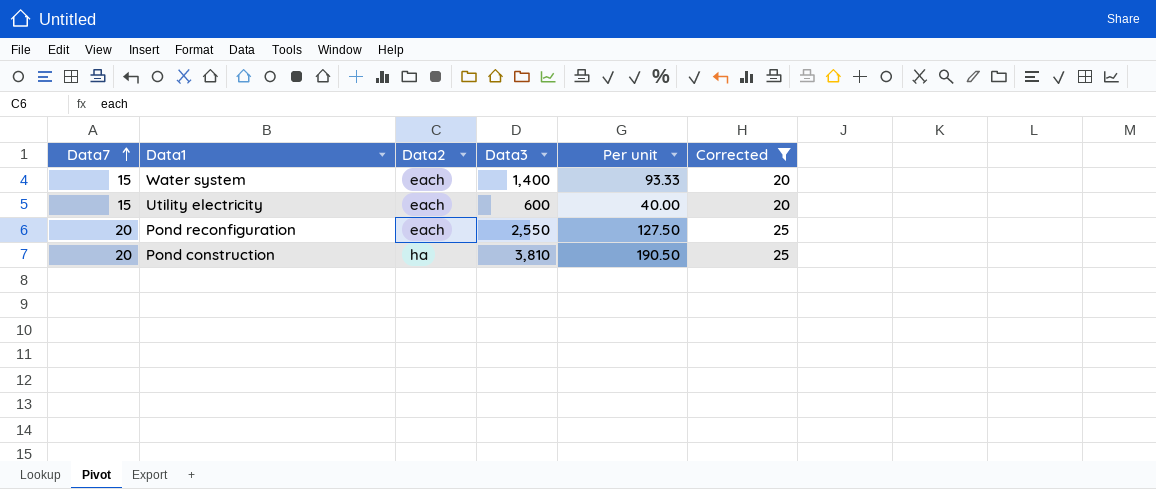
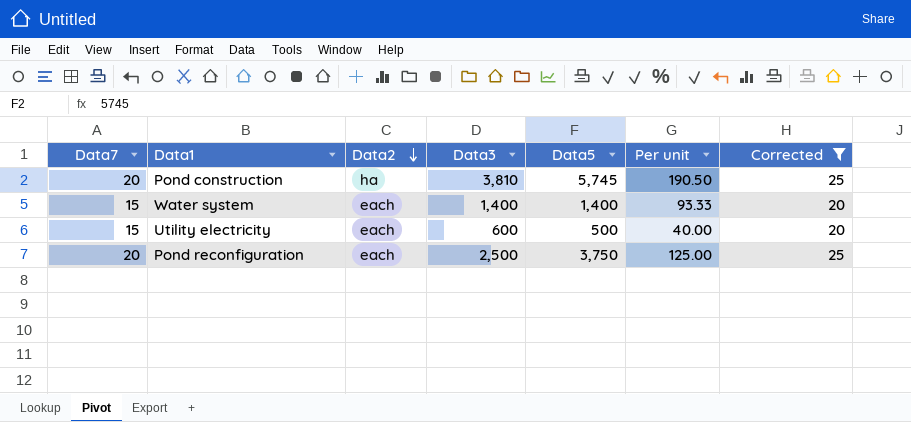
row order: Data7 ascending -> Data2 descending
column Data5 | position: none -> 5
Pond reconfiguration | Data3: 2,550 -> 2,500
Pond reconfiguration | Per unit: 127.50 -> 125.00

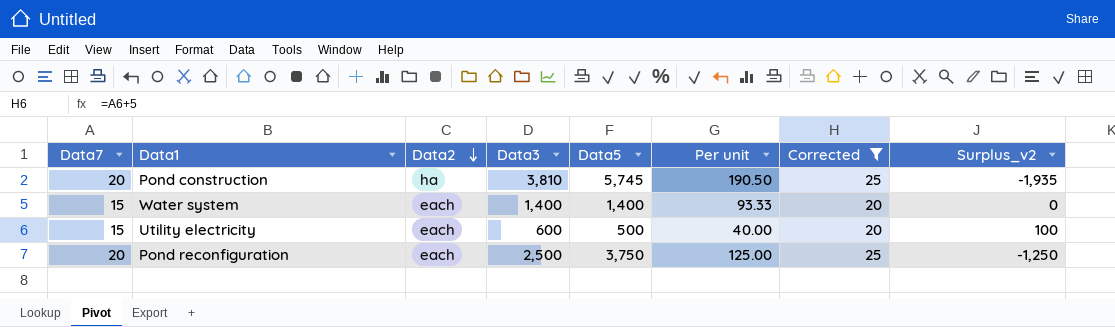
column Surplus_v2 | formula: none -> [Data3] - [Data5]

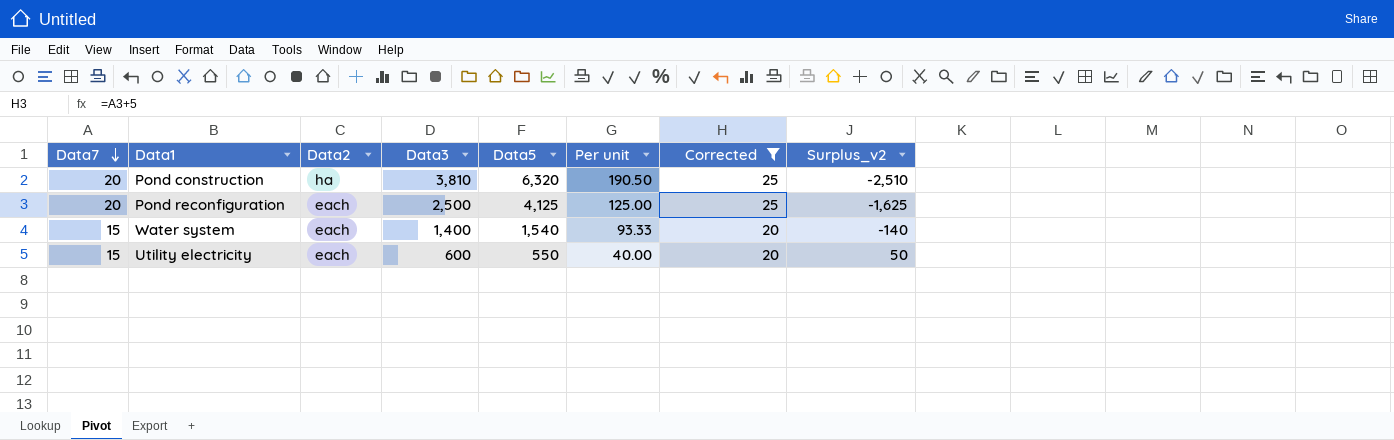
row order: Data2 descending -> Data7 descending
Pond construction | Data5: 5,745 -> 6,320
Pond construction | Surplus_v2: -1,935 -> -2,510
Pond reconfiguration | Data5: 3,750 -> 4,125
Pond reconfiguration | Surplus_v2: -1,250 -> -1,625
Water system | Data5: 1,400 -> 1,540
Water system | Surplus_v2: 0 -> -140
Utility electricity | Data5: 500 -> 550
Utility electricity | Surplus_v2: 100 -> 50

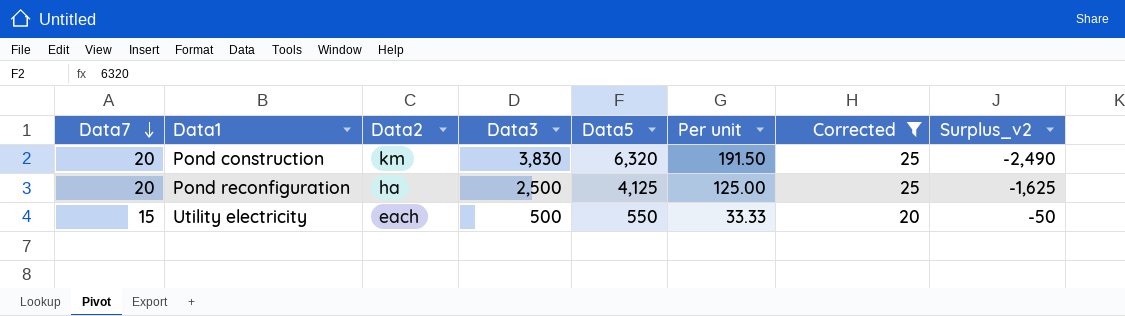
row Water system: 15 | each | 1,400 | 1,540 | 93.33 | 20 | -140 -> none
Pond construction | Data2: ha -> km
Pond construction | Data3: 3,810 -> 3,830
Pond construction | Per unit: 190.50 -> 191.50
Pond construction | Surplus_v2: -2,510 -> -2,490
Pond reconfiguration | Data2: each -> ha
Utility electricity | Data3: 600 -> 500
Utility electricity | Per unit: 40.00 -> 33.33
Utility electricity | Surplus_v2: 50 -> -50

